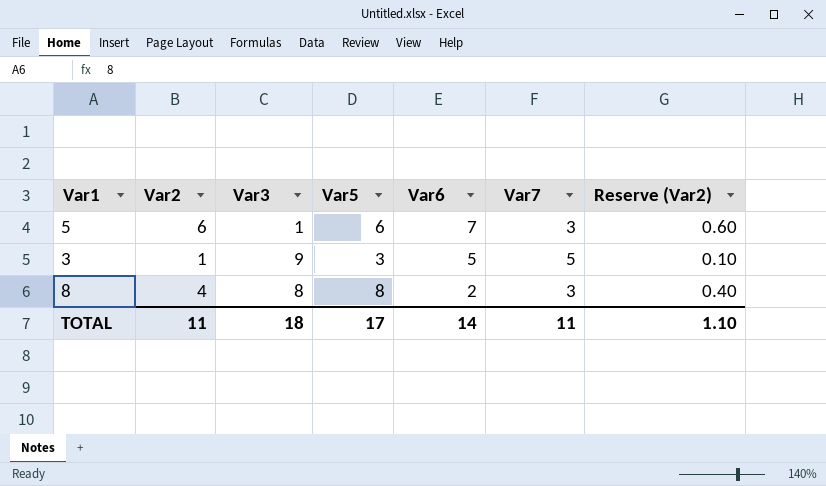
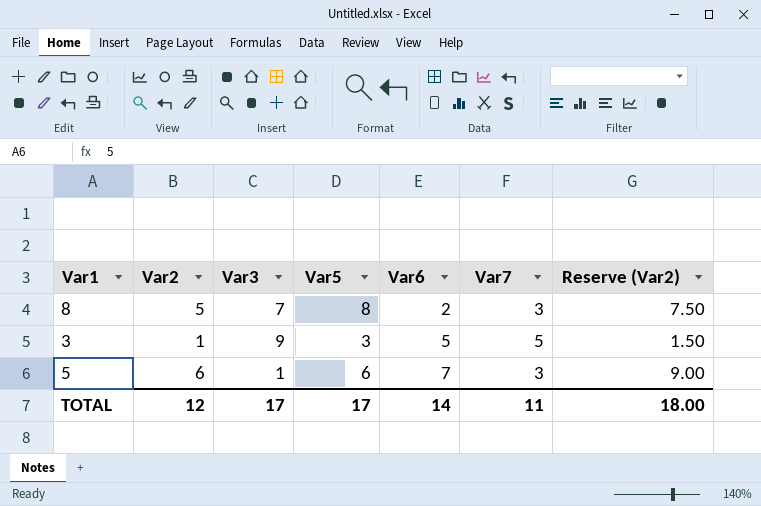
row order: Var6 descending -> Var6 ascending
column Reserve (Var2) | formula: [Var2] * 0.1 -> [Var2] * 1.5
8 | Var2: 4 -> 5
8 | Var3: 8 -> 7
TOTAL | Var2: 11 -> 12
TOTAL | Var3: 18 -> 17
TOTAL | Reserve (Var2): 1.10 -> 18.00

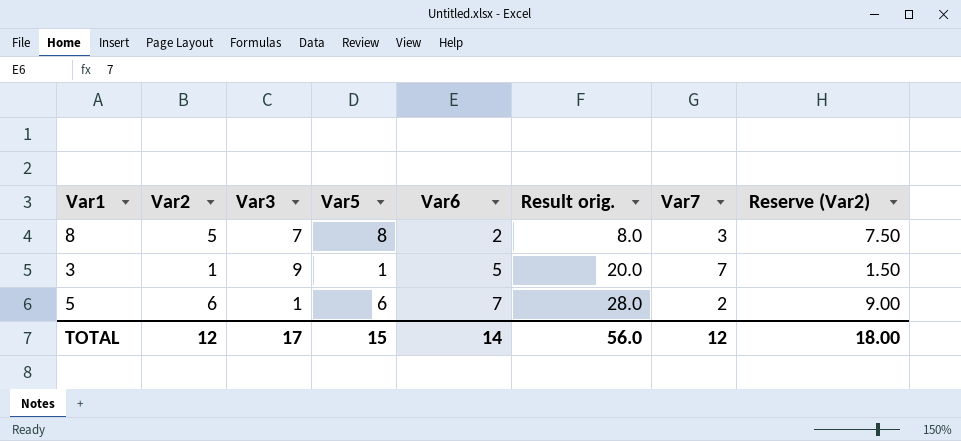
column Result orig. | formula: none -> [Var6] * 4
3 | Var5: 3 -> 1
3 | Var7: 5 -> 7
5 | Var7: 3 -> 2
TOTAL | Var5: 17 -> 15
TOTAL | Var7: 11 -> 12

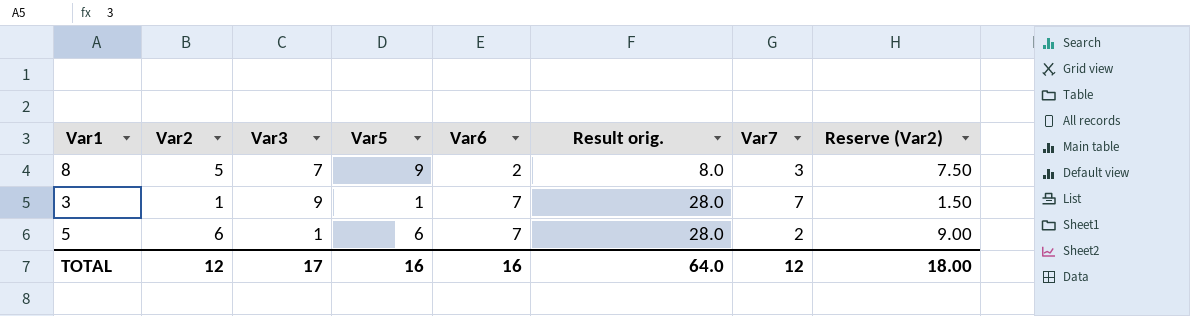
8 | Var5: 8 -> 9
3 | Var6: 5 -> 7
3 | Result orig.: 20.0 -> 28.0
TOTAL | Var5: 15 -> 16
TOTAL | Var6: 14 -> 16
TOTAL | Result orig.: 56.0 -> 64.0

